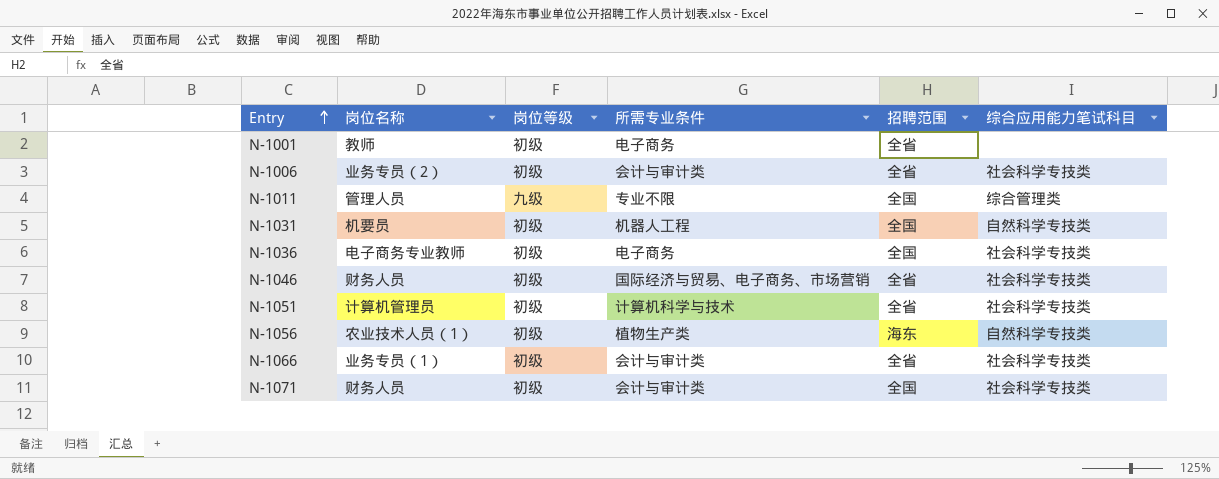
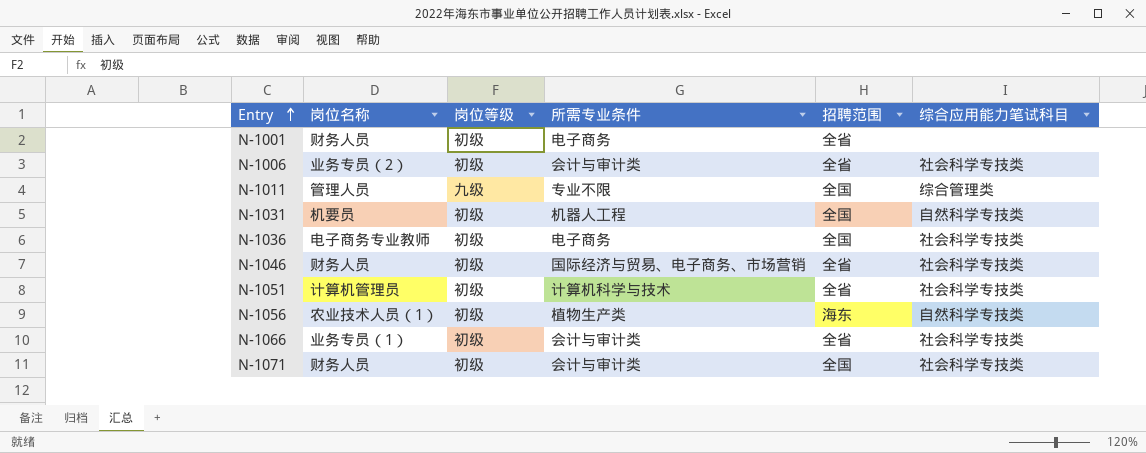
N-1001 | 岗位名称: 教师 -> 财务人员

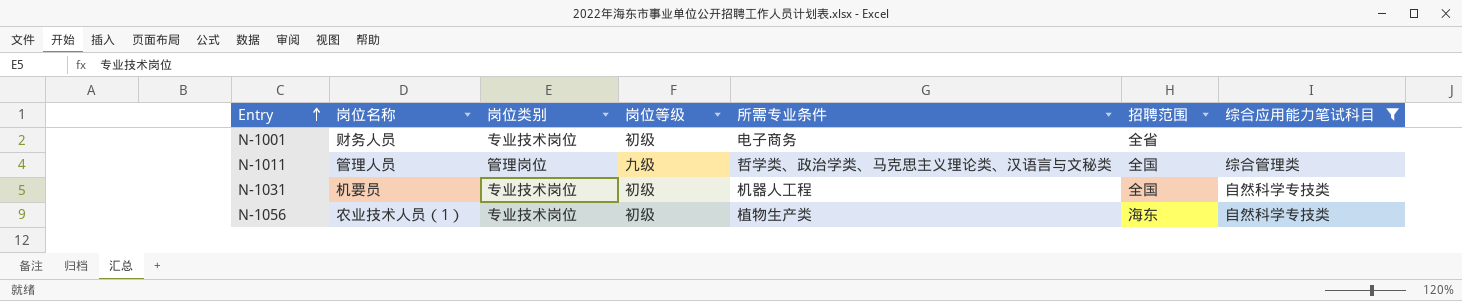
filter: none -> 综合应用能力笔试科目 != 社会科学专技类
column 岗位类别 | position: none -> 3
N-1011 | 所需专业条件: 专业不限 -> 哲学类、政治学类、马克思主义理论类、汉语言与文秘类

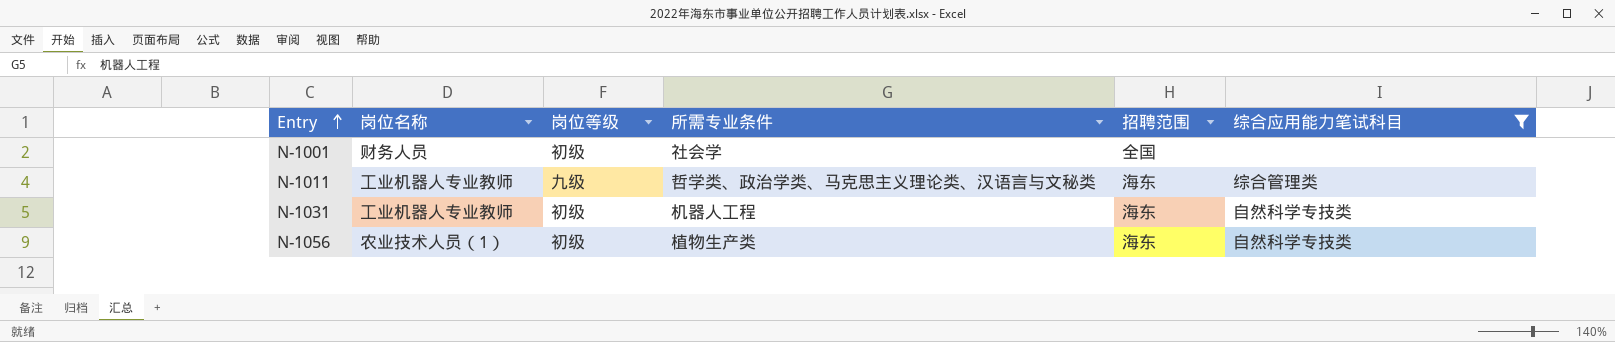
column 岗位类别 | position: 3 -> none
N-1001 | 所需专业条件: 电子商务 -> 社会学
N-1001 | 招聘范围: 全省 -> 全国
N-1011 | 岗位名称: 管理人员 -> 工业机器人专业教师
N-1011 | 招聘范围: 全国 -> 海东
N-1031 | 岗位名称: 机要员 -> 工业机器人专业教师
N-1031 | 招聘范围: 全国 -> 海东

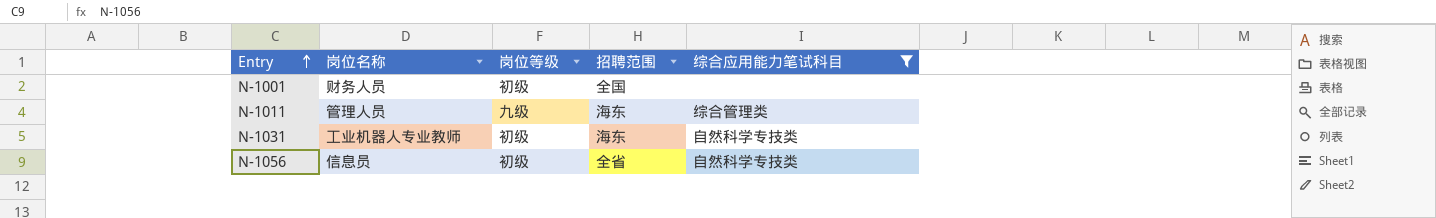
column 所需专业条件 | position: 4 -> none
N-1011 | 岗位名称: 工业机器人专业教师 -> 管理人员
N-1056 | 岗位名称: 农业技术人员（1） -> 信息员
N-1056 | 招聘范围: 海东 -> 全省

